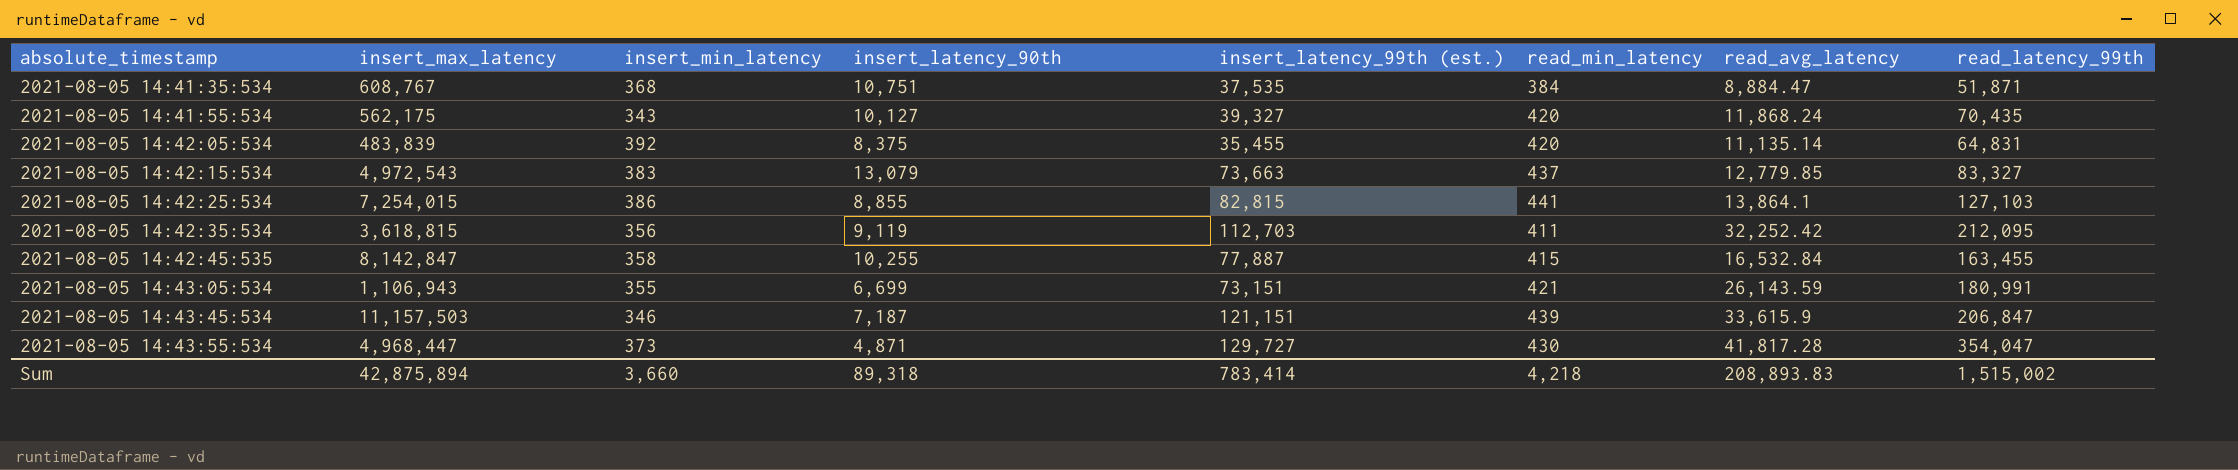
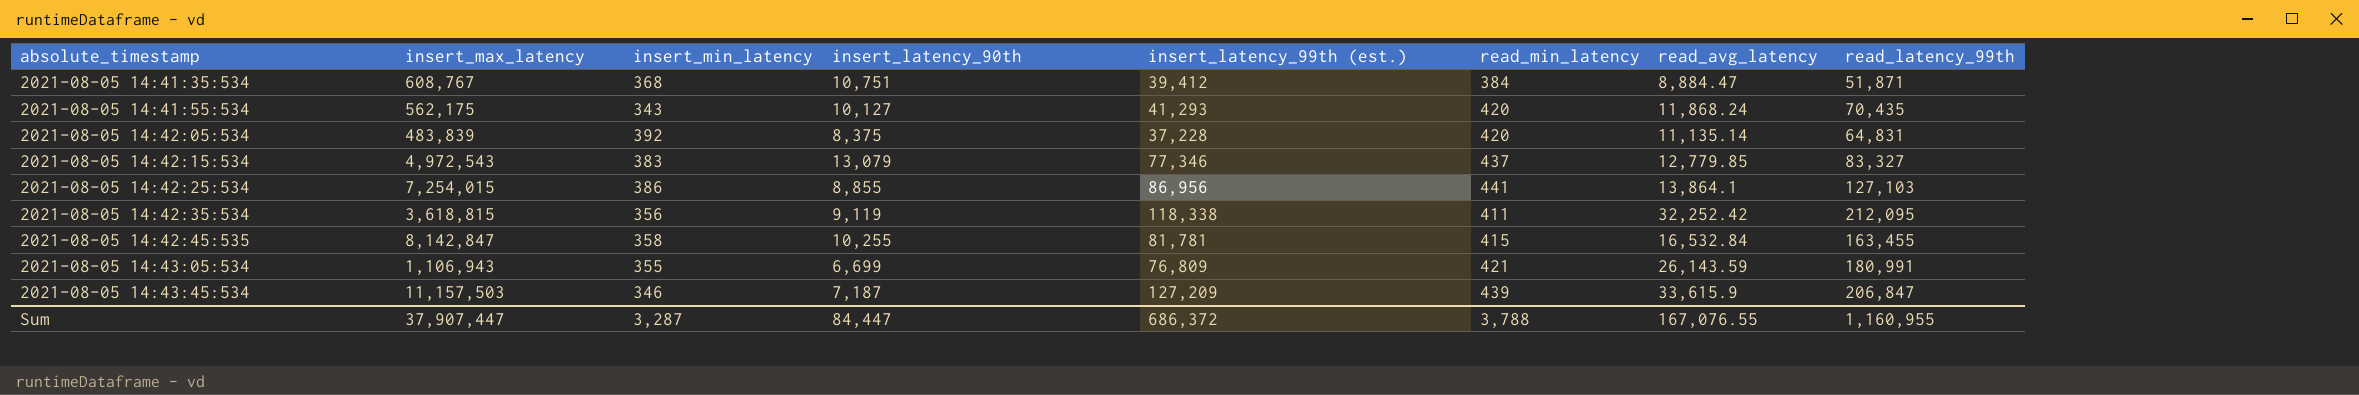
row 2021-08-05 14:43:55:534: 4,968,447 | 373 | 4,871 | 129,727 | 430 | 41,817.28 | 354,047 -> none
2021-08-05 14:41:35:534 | insert_latency_99th (est.): 37,535 -> 39,412
2021-08-05 14:41:55:534 | insert_latency_99th (est.): 39,327 -> 41,293
2021-08-05 14:42:05:534 | insert_latency_99th (est.): 35,455 -> 37,228
2021-08-05 14:42:15:534 | insert_latency_99th (est.): 73,663 -> 77,346
2021-08-05 14:42:25:534 | insert_latency_99th (est.): 82,815 -> 86,956
2021-08-05 14:42:35:534 | insert_latency_99th (est.): 112,703 -> 118,338
2021-08-05 14:42:45:535 | insert_latency_99th (est.): 77,887 -> 81,781
2021-08-05 14:43:05:534 | insert_latency_99th (est.): 73,151 -> 76,809
2021-08-05 14:43:45:534 | insert_latency_99th (est.): 121,151 -> 127,209
Sum | insert_max_latency: 42,875,894 -> 37,907,447
Sum | insert_min_latency: 3,660 -> 3,287
Sum | insert_latency_90th: 89,318 -> 84,447
Sum | insert_latency_99th (est.): 783,414 -> 686,372
Sum | read_min_latency: 4,218 -> 3,788
Sum | read_avg_latency: 208,893.83 -> 167,076.55
Sum | read_latency_99th: 1,515,002 -> 1,160,955

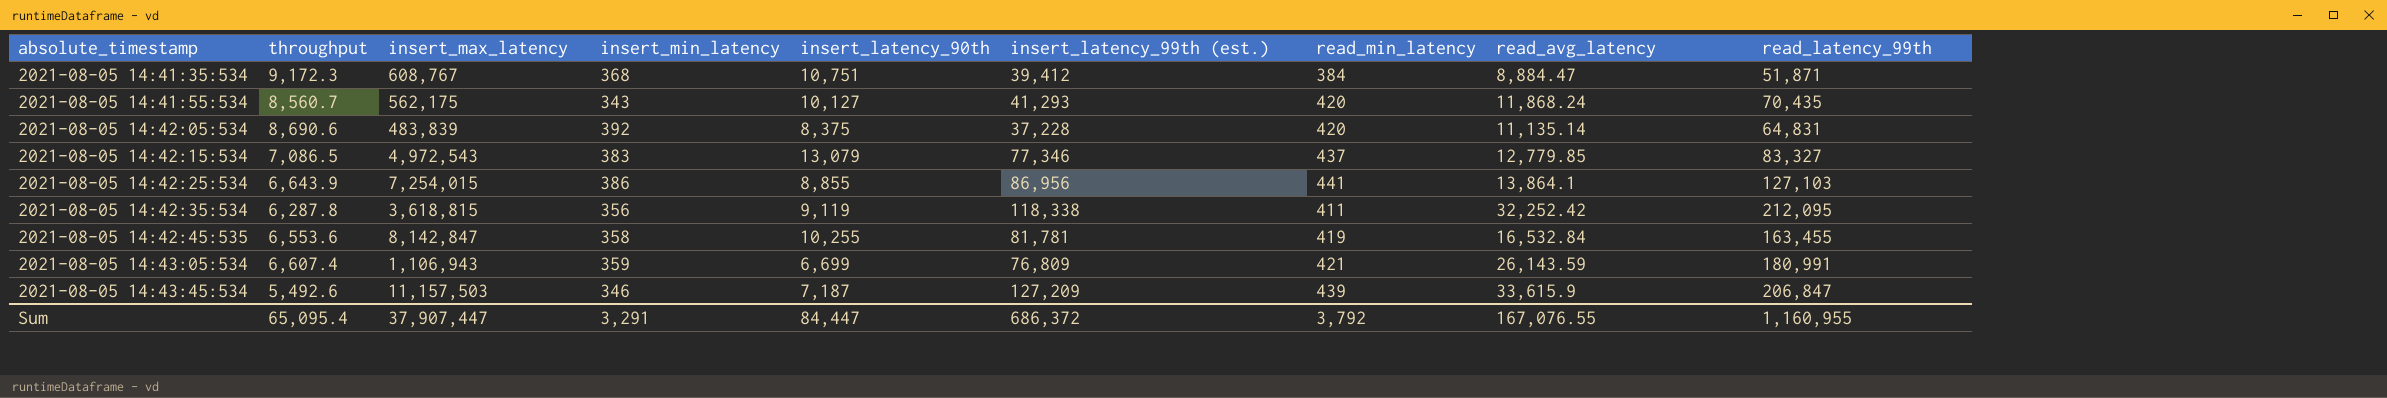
column throughput | position: none -> 2
2021-08-05 14:42:45:535 | read_min_latency: 415 -> 419
2021-08-05 14:43:05:534 | insert_min_latency: 355 -> 359
Sum | insert_min_latency: 3,287 -> 3,291
Sum | read_min_latency: 3,788 -> 3,792

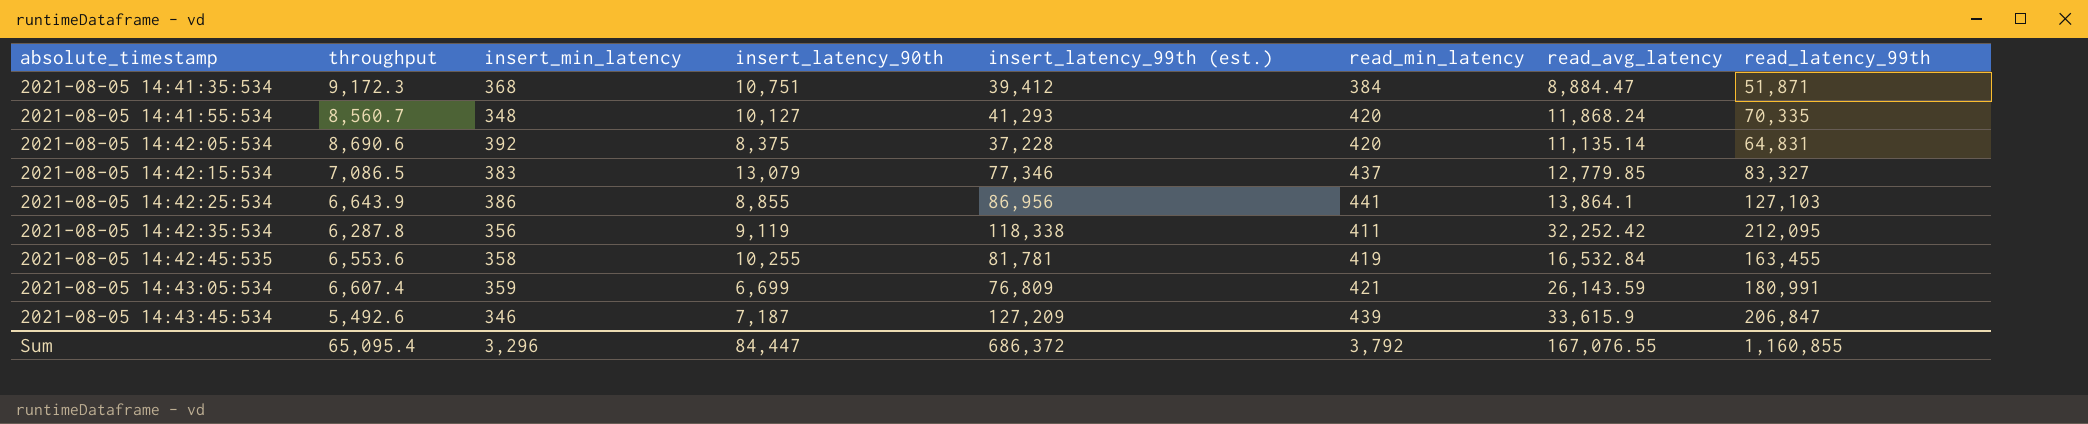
column insert_max_latency | position: 3 -> none
2021-08-05 14:41:55:534 | insert_min_latency: 343 -> 348
2021-08-05 14:41:55:534 | read_latency_99th: 70,435 -> 70,335
Sum | insert_min_latency: 3,291 -> 3,296
Sum | read_latency_99th: 1,160,955 -> 1,160,855

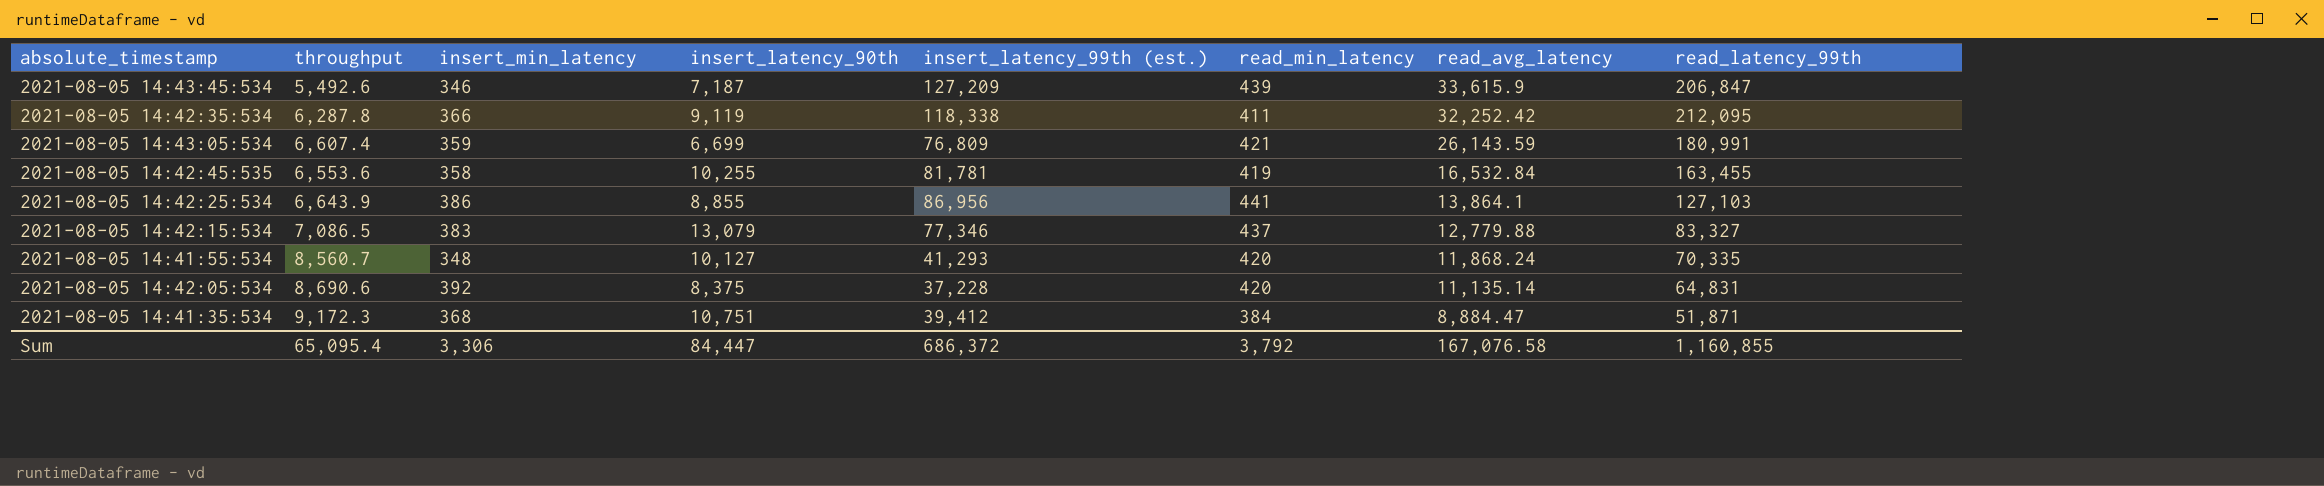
row order: absolute_timestamp ascending -> read_avg_latency descending
2021-08-05 14:42:35:534 | insert_min_latency: 356 -> 366
2021-08-05 14:42:15:534 | read_avg_latency: 12,779.85 -> 12,779.88
Sum | insert_min_latency: 3,296 -> 3,306
Sum | read_avg_latency: 167,076.55 -> 167,076.58

